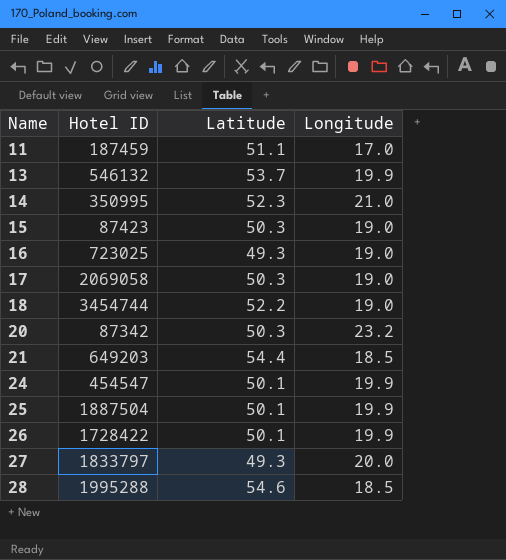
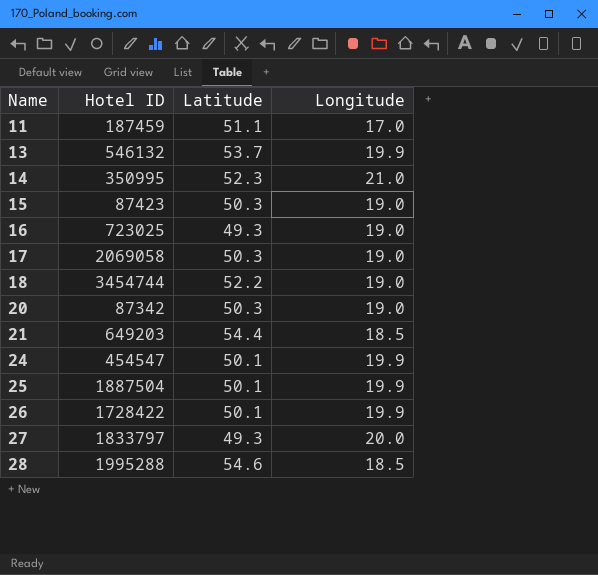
20 | Longitude: 23.2 -> 19.0

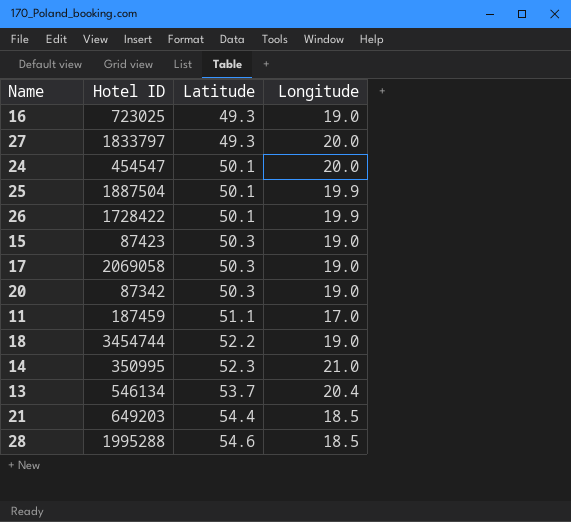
row order: Name ascending -> Latitude ascending
24 | Longitude: 19.9 -> 20.0
13 | Hotel ID: 546132 -> 546134
13 | Longitude: 19.9 -> 20.4

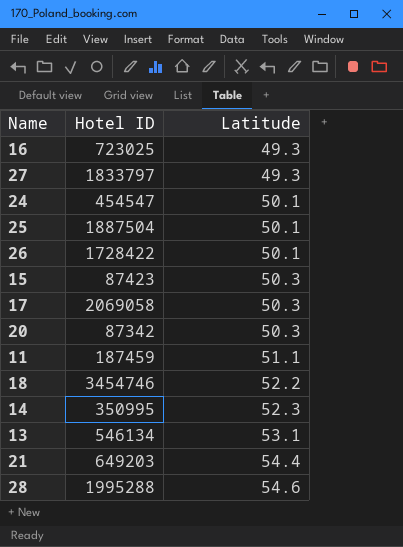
column Longitude | position: 4 -> none
18 | Hotel ID: 3454744 -> 3454746
13 | Latitude: 53.7 -> 53.1

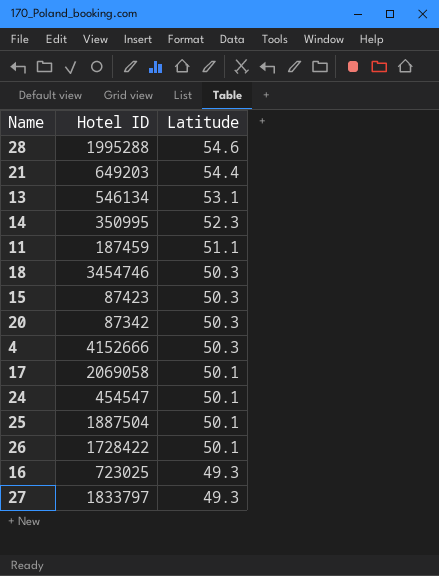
row order: Latitude ascending -> Latitude descending
18 | Latitude: 52.2 -> 50.3
row 4: none -> 4152666 | 50.3
17 | Latitude: 50.3 -> 50.1

